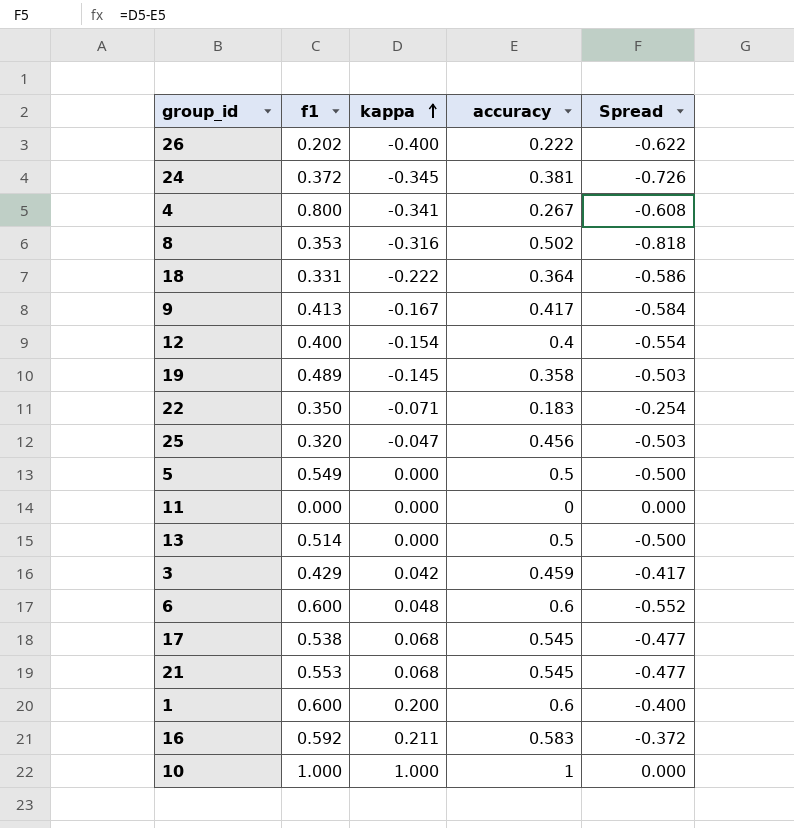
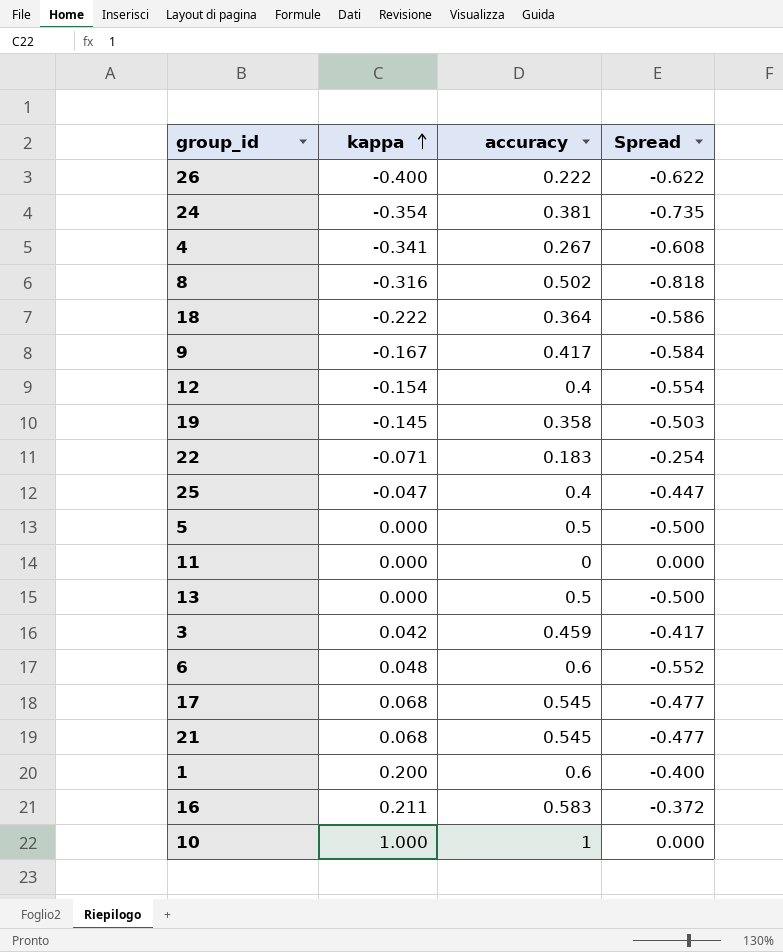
column f1 | position: 2 -> none
24 | kappa: -0.345 -> -0.354
24 | Spread: -0.726 -> -0.735
25 | accuracy: 0.456 -> 0.4
25 | Spread: -0.503 -> -0.447

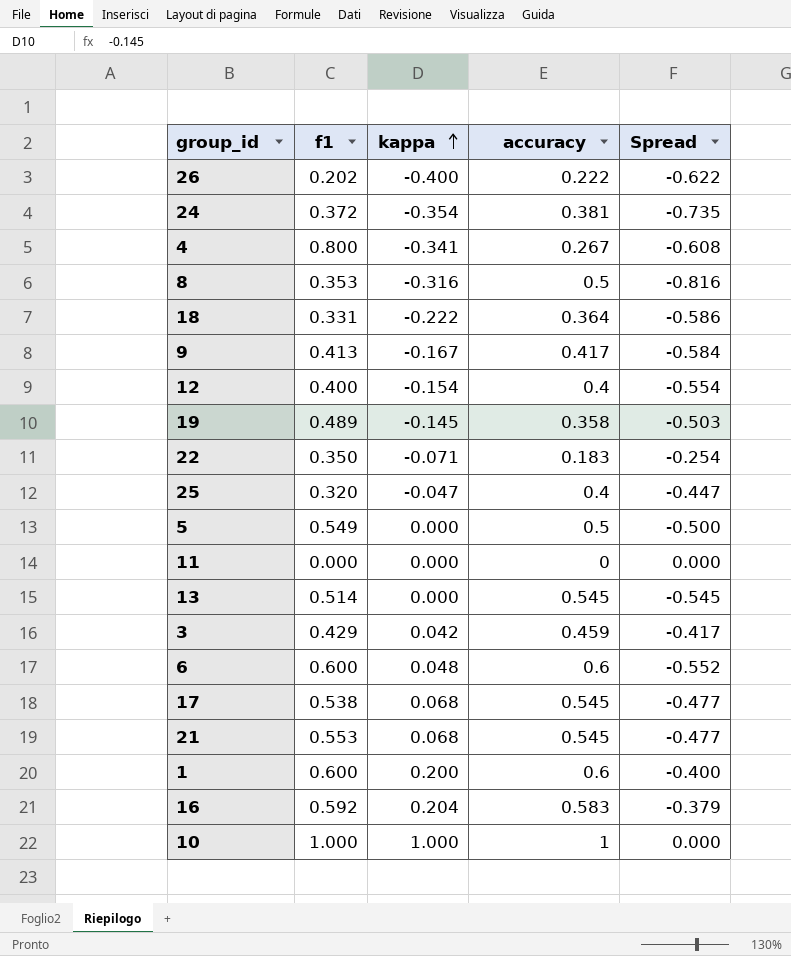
column f1 | position: none -> 2
8 | accuracy: 0.502 -> 0.5
8 | Spread: -0.818 -> -0.816
13 | accuracy: 0.5 -> 0.545
13 | Spread: -0.500 -> -0.545
16 | kappa: 0.211 -> 0.204
16 | Spread: -0.372 -> -0.379

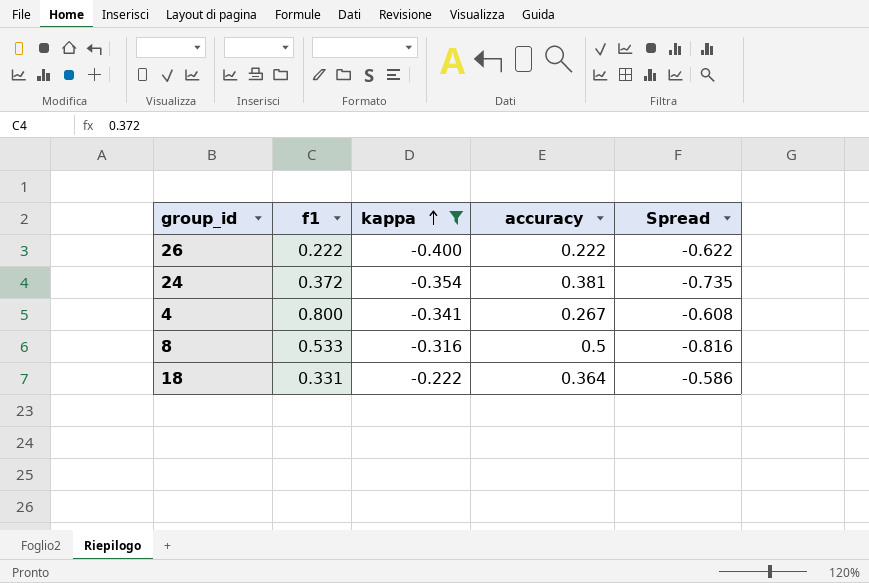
filter: none -> kappa <= -0.222
26 | f1: 0.202 -> 0.222
8 | f1: 0.353 -> 0.533

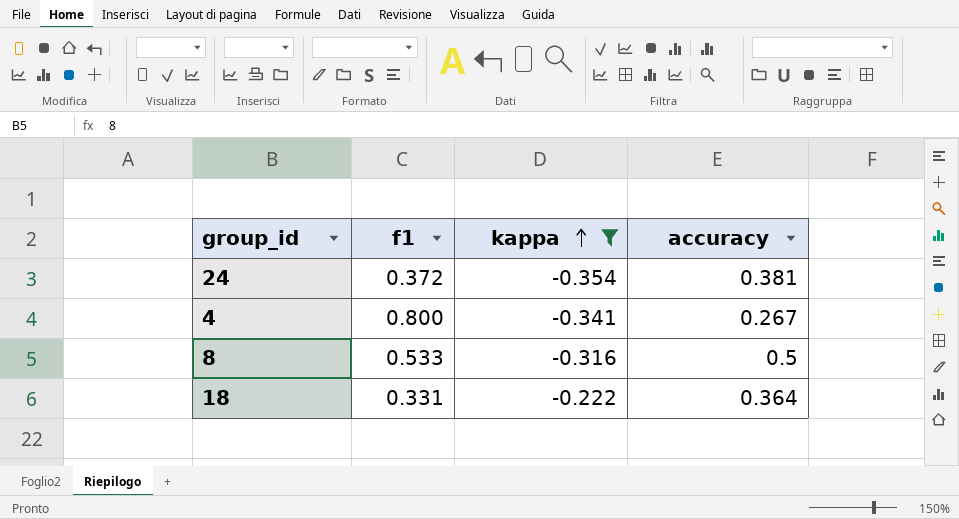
column Spread | formula: [kappa] - [accuracy] -> none
row 26: 0.222 | -0.400 | 0.222 | -0.622 -> none

